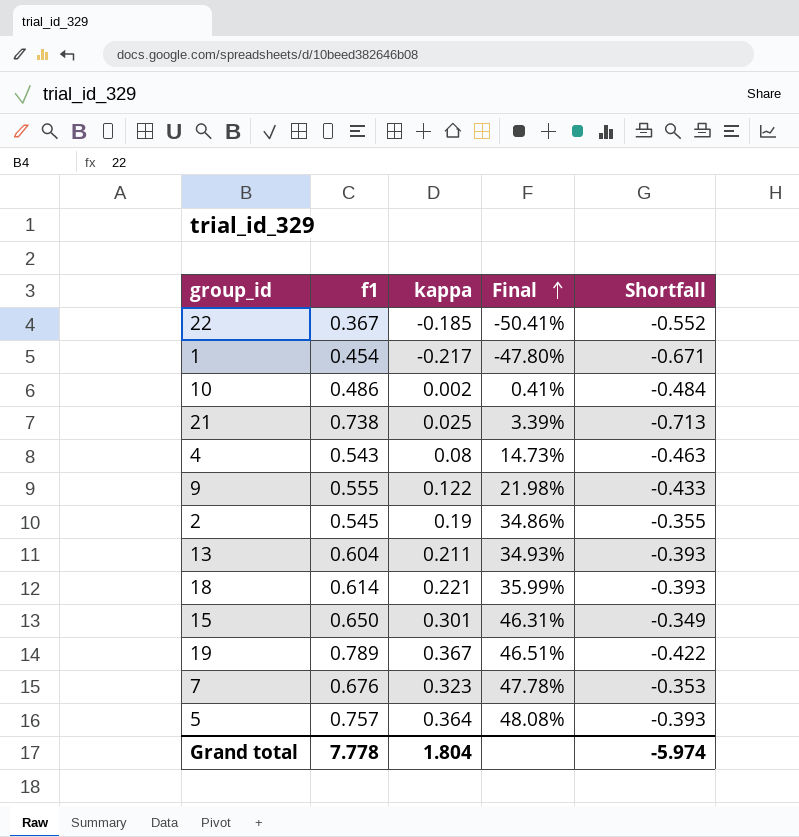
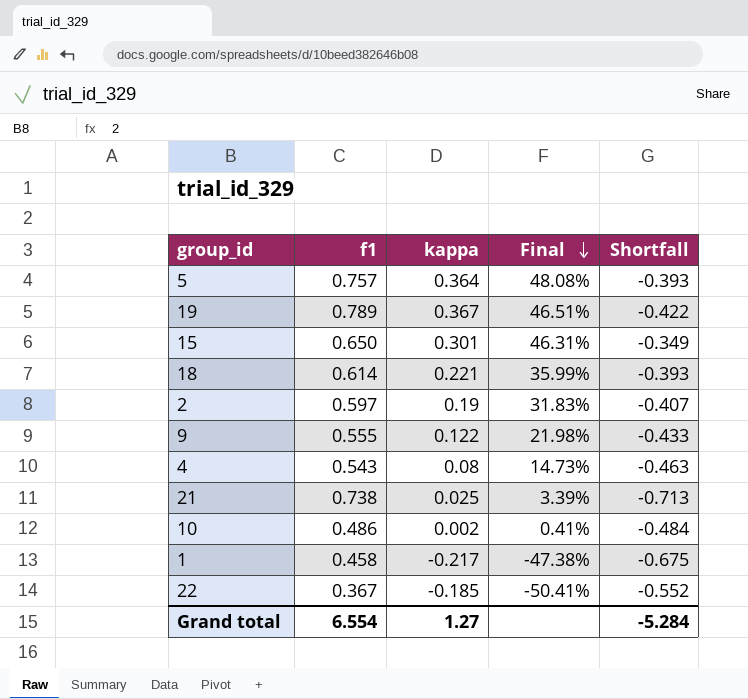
row order: Final ascending -> Final descending
row 13: 0.604 | 0.211 | 34.93% | -0.393 -> none
row 7: 0.676 | 0.323 | 47.78% | -0.353 -> none
2 | f1: 0.545 -> 0.597
2 | Final: 34.86% -> 31.83%
2 | Shortfall: -0.355 -> -0.407
1 | f1: 0.454 -> 0.458
1 | Final: -47.80% -> -47.38%
1 | Shortfall: -0.671 -> -0.675
Grand total | f1: 7.778 -> 6.554
Grand total | kappa: 1.804 -> 1.27
Grand total | Shortfall: -5.974 -> -5.284

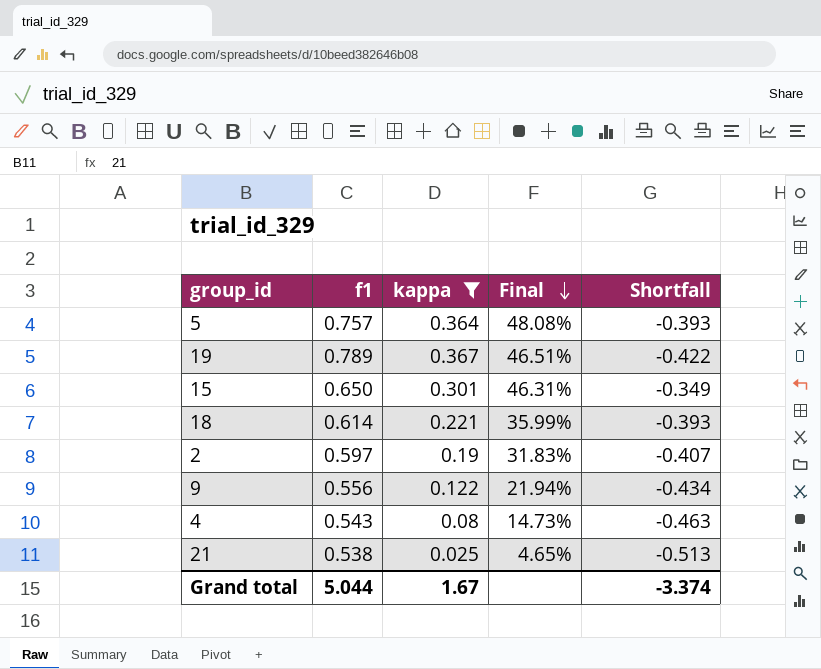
filter: none -> kappa >= 0.025
9 | f1: 0.555 -> 0.556
9 | Final: 21.98% -> 21.94%
9 | Shortfall: -0.433 -> -0.434
21 | f1: 0.738 -> 0.538
21 | Final: 3.39% -> 4.65%
21 | Shortfall: -0.713 -> -0.513
Grand total | f1: 6.554 -> 5.044
Grand total | kappa: 1.27 -> 1.67
Grand total | Shortfall: -5.284 -> -3.374

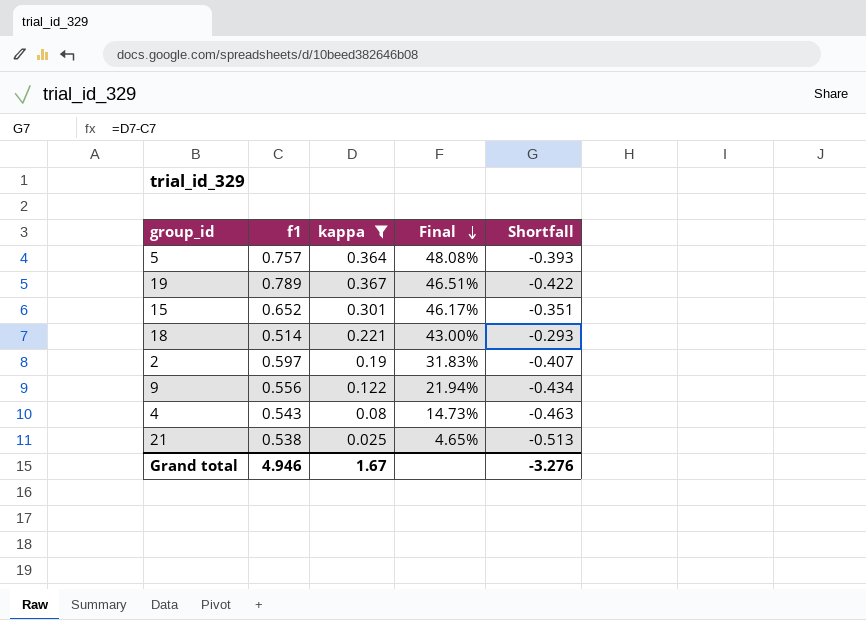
15 | f1: 0.650 -> 0.652
15 | Final: 46.31% -> 46.17%
15 | Shortfall: -0.349 -> -0.351
18 | f1: 0.614 -> 0.514
18 | Final: 35.99% -> 43.00%
18 | Shortfall: -0.393 -> -0.293
Grand total | f1: 5.044 -> 4.946
Grand total | Shortfall: -3.374 -> -3.276

